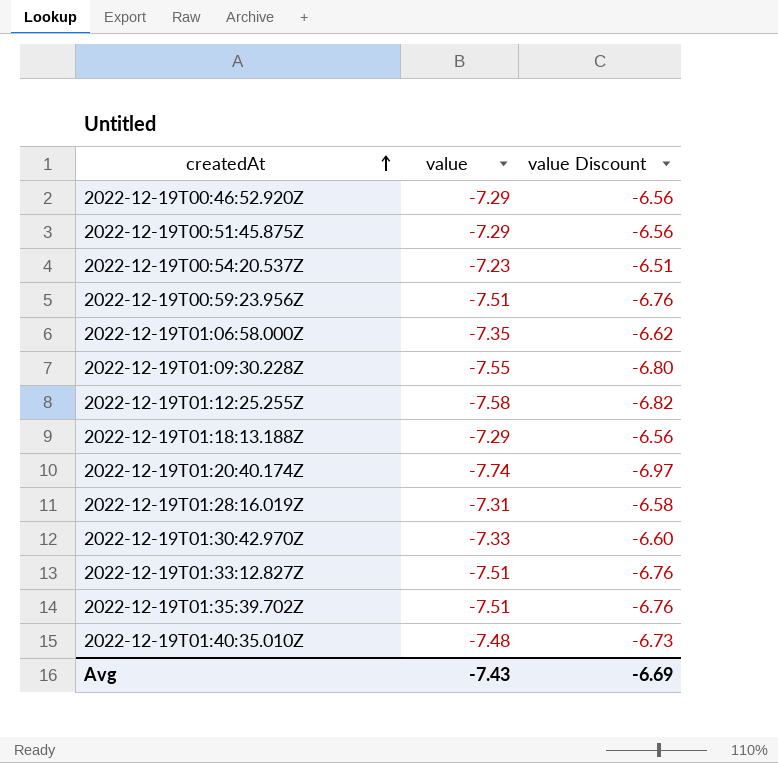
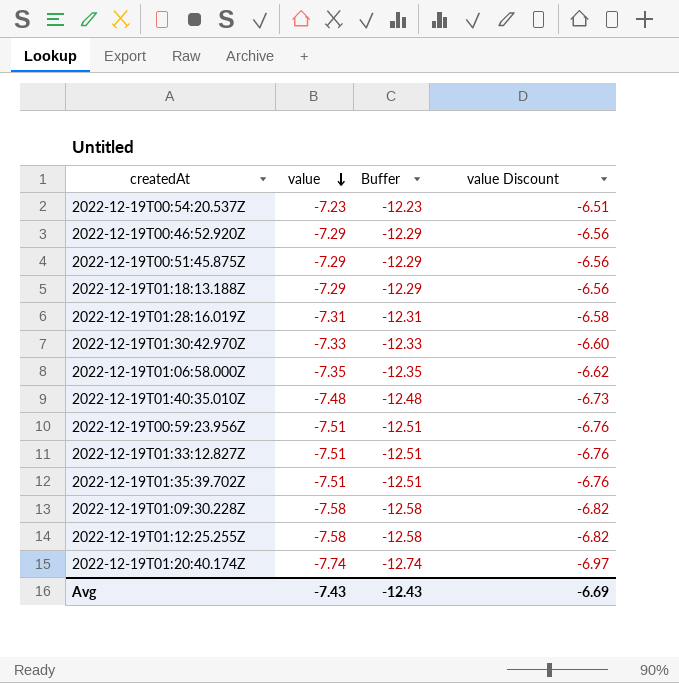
row order: createdAt ascending -> value descending
column Buffer | formula: none -> [value] - 5
2022-12-19T01:09:30.228Z | value: -7.55 -> -7.58
2022-12-19T01:09:30.228Z | value Discount: -6.80 -> -6.82

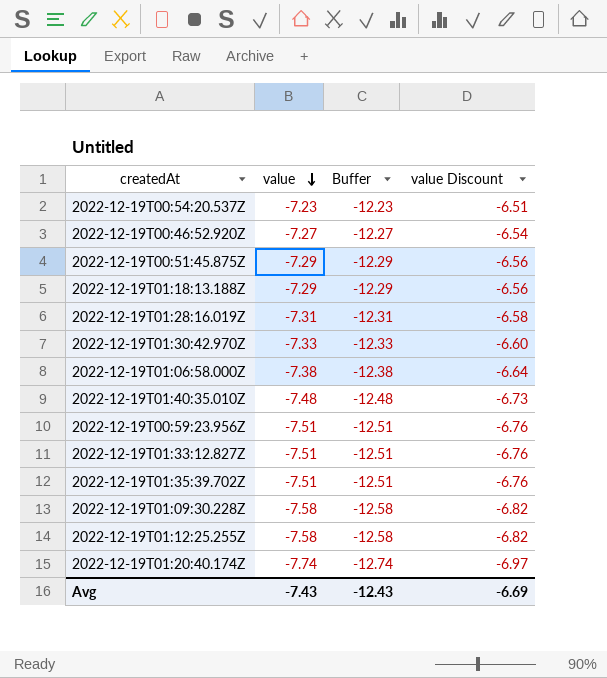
2022-12-19T00:46:52.920Z | value: -7.29 -> -7.27
2022-12-19T00:46:52.920Z | Buffer: -12.29 -> -12.27
2022-12-19T00:46:52.920Z | value Discount: -6.56 -> -6.54
2022-12-19T01:06:58.000Z | value: -7.35 -> -7.38
2022-12-19T01:06:58.000Z | Buffer: -12.35 -> -12.38
2022-12-19T01:06:58.000Z | value Discount: -6.62 -> -6.64

